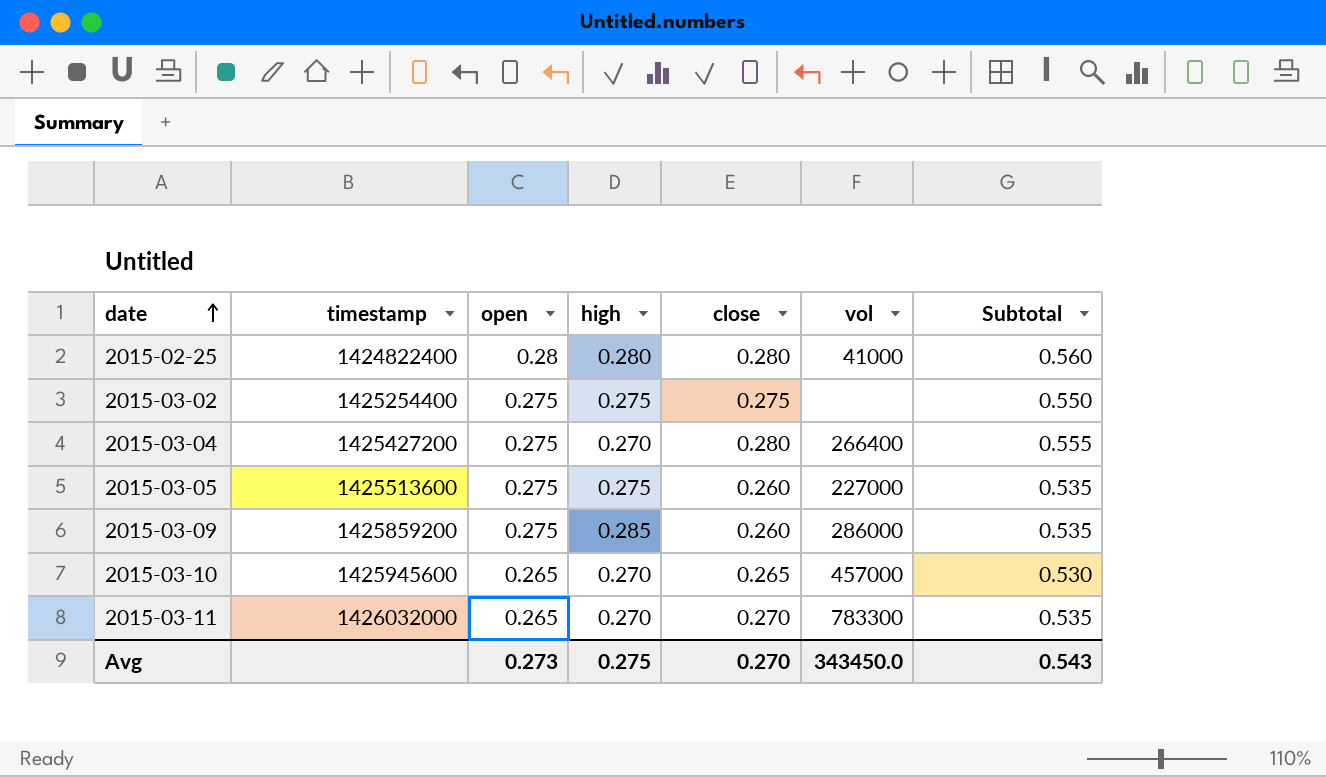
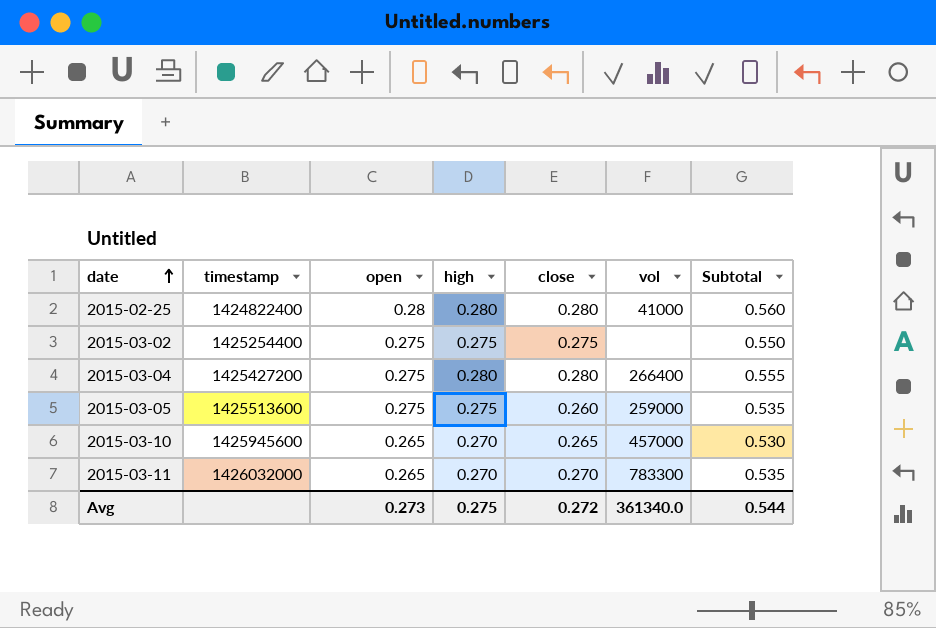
row 2015-03-09: 1425859200 | 0.275 | 0.285 | 0.260 | 286000 | 0.535 -> none
2015-03-04 | high: 0.270 -> 0.280
2015-03-05 | vol: 227000 -> 259000
Avg | close: 0.270 -> 0.272
Avg | vol: 343450.0 -> 361340.0
Avg | Subtotal: 0.543 -> 0.544

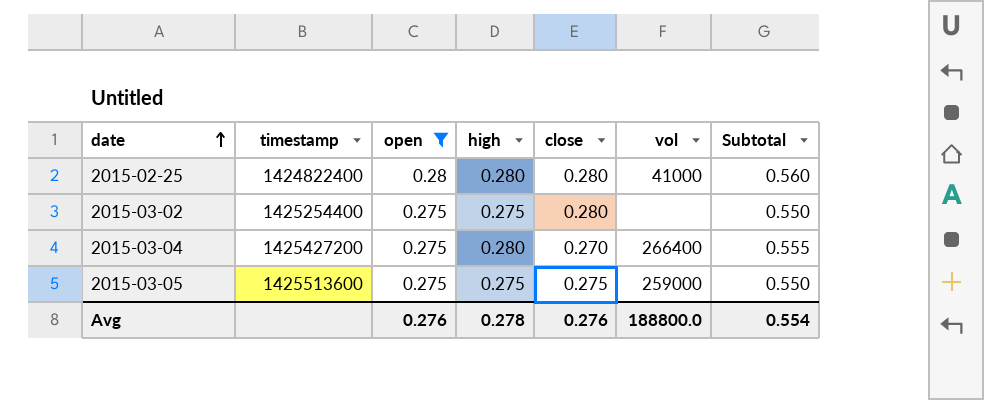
filter: none -> open != 0.265
column Subtotal | formula: [open] + [close] -> [open] + [high]
2015-03-02 | close: 0.275 -> 0.280
2015-03-04 | close: 0.280 -> 0.270
2015-03-05 | close: 0.260 -> 0.275
Avg | open: 0.273 -> 0.276
Avg | high: 0.275 -> 0.278
Avg | close: 0.272 -> 0.276
Avg | vol: 361340.0 -> 188800.0
Avg | Subtotal: 0.544 -> 0.554

